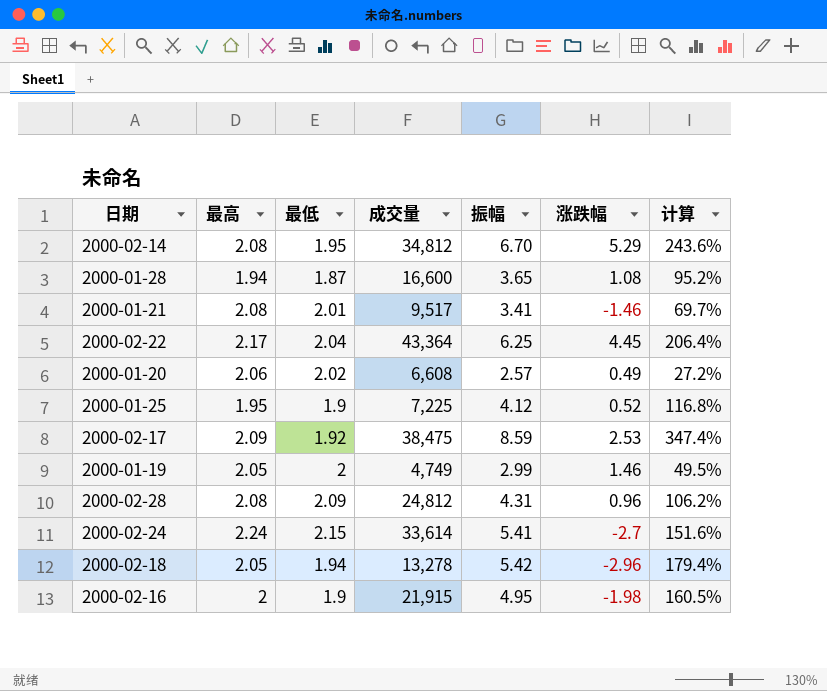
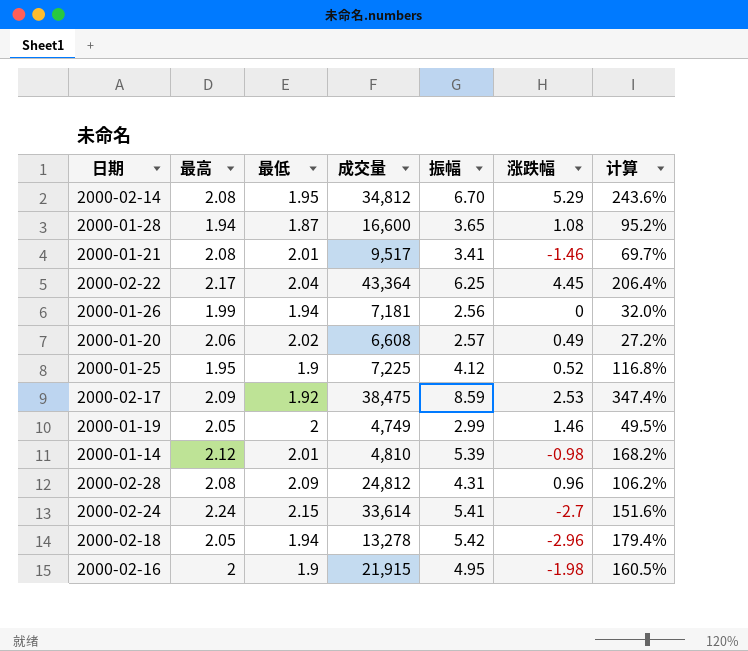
row 2000-01-26: none -> 1.99 | 1.94 | 7,181 | 2.56 | 0 | 32.0%
row 2000-01-14: none -> 2.12 | 2.01 | 4,810 | 5.39 | -0.98 | 168.2%

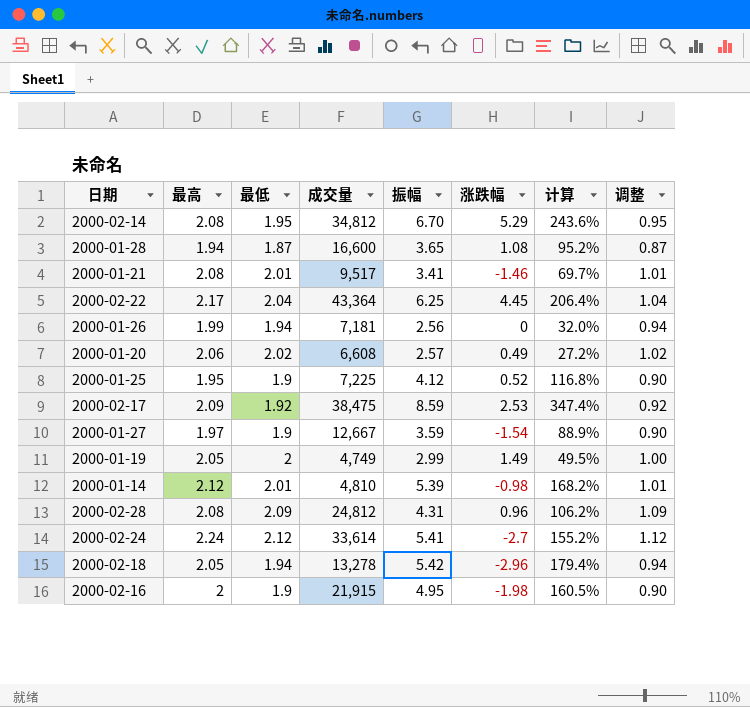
column 调整 | formula: none -> [最低] - 1
row 2000-01-27: none -> 1.97 | 1.9 | 12,667 | 3.59 | -1.54 | 88.9% | 0.90
2000-01-19 | 涨跌幅: 1.46 -> 1.49
2000-02-24 | 最低: 2.15 -> 2.12
2000-02-24 | 计算: 151.6% -> 155.2%

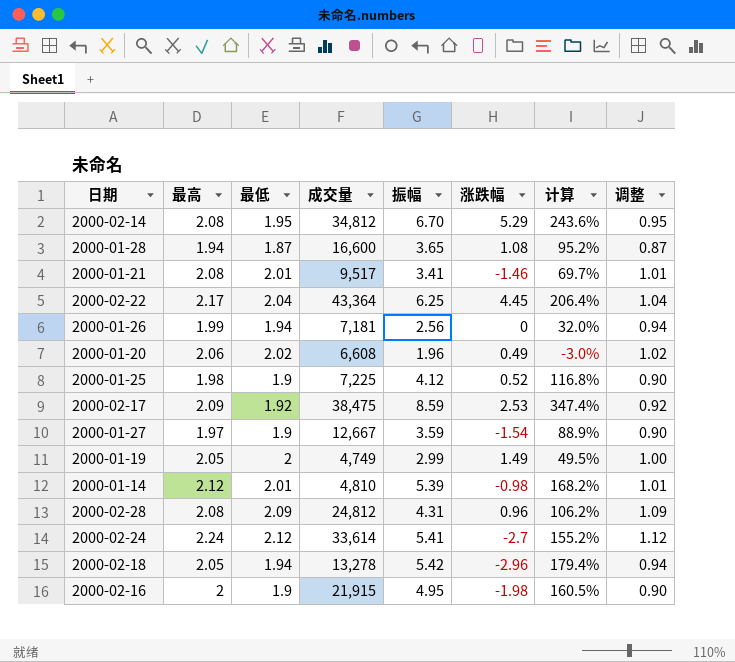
2000-01-20 | 振幅: 2.57 -> 1.96
2000-01-20 | 计算: 27.2% -> -3.0%
2000-01-25 | 最高: 1.95 -> 1.98

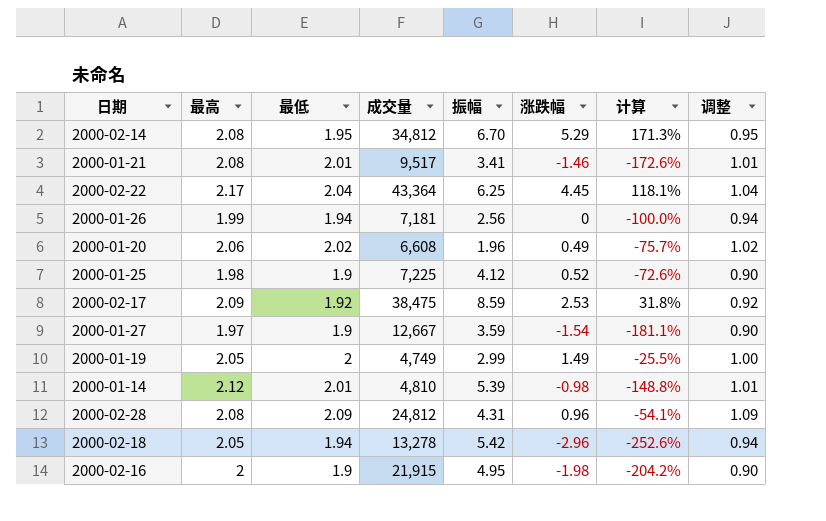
column 计算 | formula: ([振幅] - [最低]) / [最低] -> ([涨跌幅] - [最低]) / [最低]
row 2000-01-28: 1.94 | 1.87 | 16,600 | 3.65 | 1.08 | 95.2% | 0.87 -> none
row 2000-02-24: 2.24 | 2.12 | 33,614 | 5.41 | -2.7 | 155.2% | 1.12 -> none

